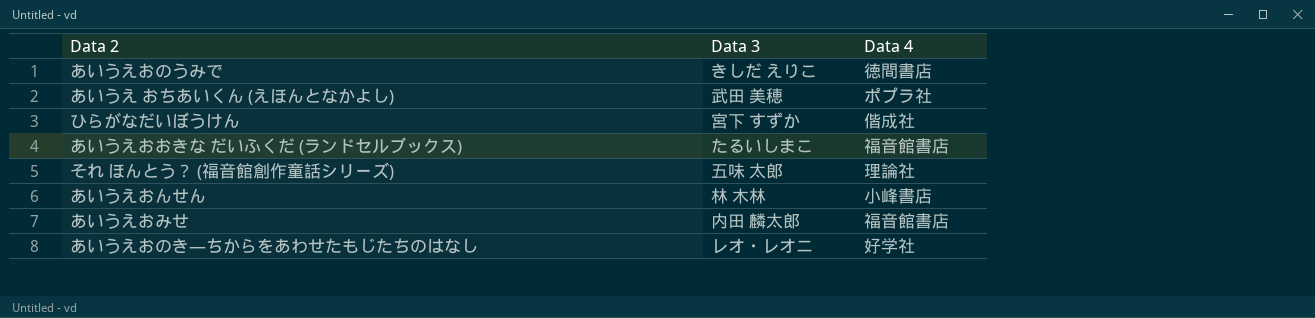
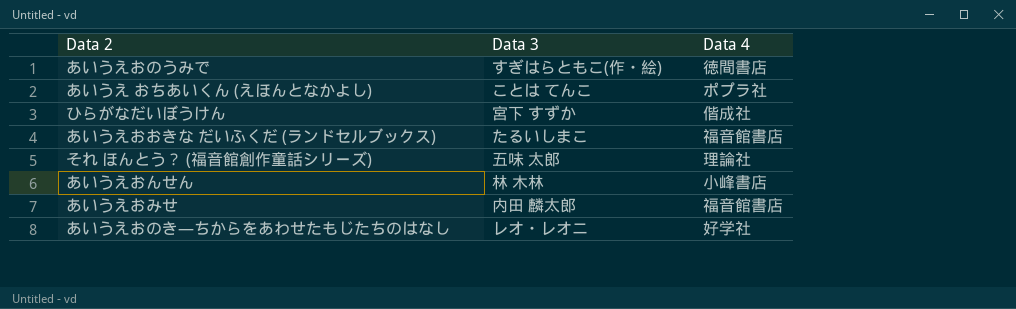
あいうえおのうみで | Data 3: きしだ えりこ -> すぎはらともこ(作・絵)
あいうえ おちあいくん (えほんとなかよし) | Data 3: 武田 美穂 -> ことは てんこ

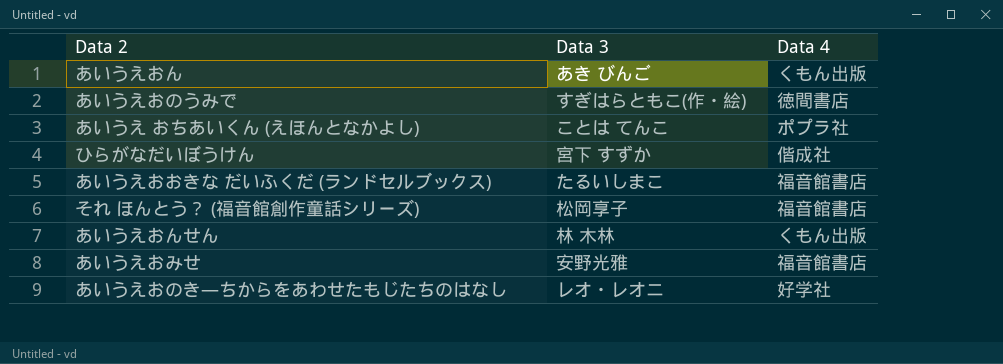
row あいうえおん: none -> あき びんご | くもん出版
それ ほんとう？ (福音館創作童話シリーズ) | Data 3: 五味 太郎 -> 松岡享子
それ ほんとう？ (福音館創作童話シリーズ) | Data 4: 理論社 -> 福音館書店
あいうえおんせん | Data 4: 小峰書店 -> くもん出版
あいうえおみせ | Data 3: 内田 麟太郎 -> 安野光雅

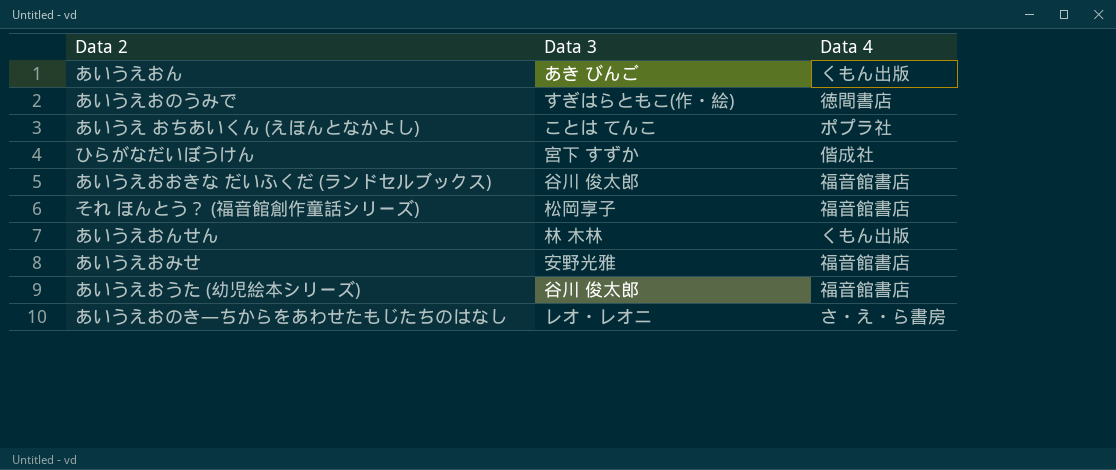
あいうえおおきな だいふくだ (ランドセルブックス) | Data 3: たるいしまこ -> 谷川 俊太郎
row あいうえおうた (幼児絵本シリーズ): none -> 谷川 俊太郎 | 福音館書店
あいうえおのき―ちからをあわせたもじたちのはなし | Data 4: 好学社 -> さ・え・ら書房

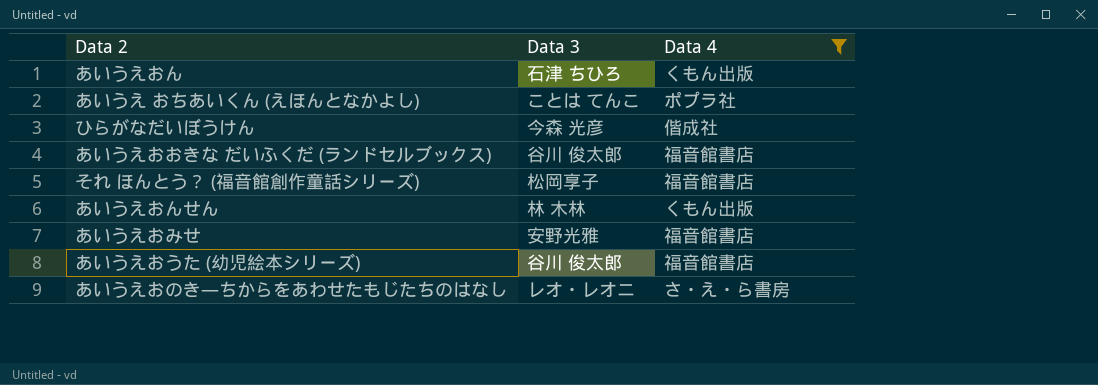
filter: none -> Data 4 != 徳間書店
あいうえおん | Data 3: あき びんご -> 石津 ちひろ
ひらがなだいぼうけん | Data 3: 宮下 すずか -> 今森 光彦

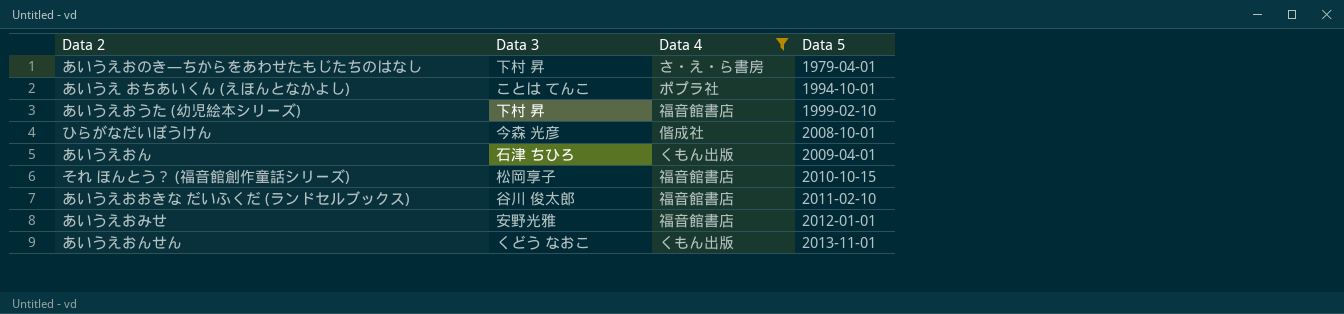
row order: none -> Data 5 ascending
column Data 5 | position: none -> 4
あいうえおのき―ちからをあわせたもじたちのはなし | Data 3: レオ・レオニ -> 下村 昇
あいうえおうた (幼児絵本シリーズ) | Data 3: 谷川 俊太郎 -> 下村 昇
あいうえおんせん | Data 3: 林 木林 -> くどう なおこ

